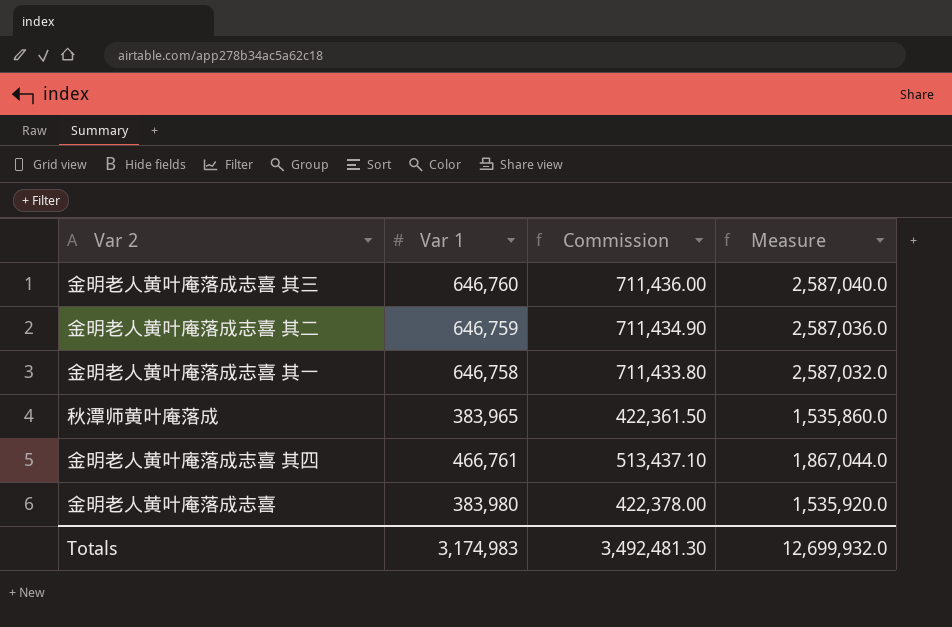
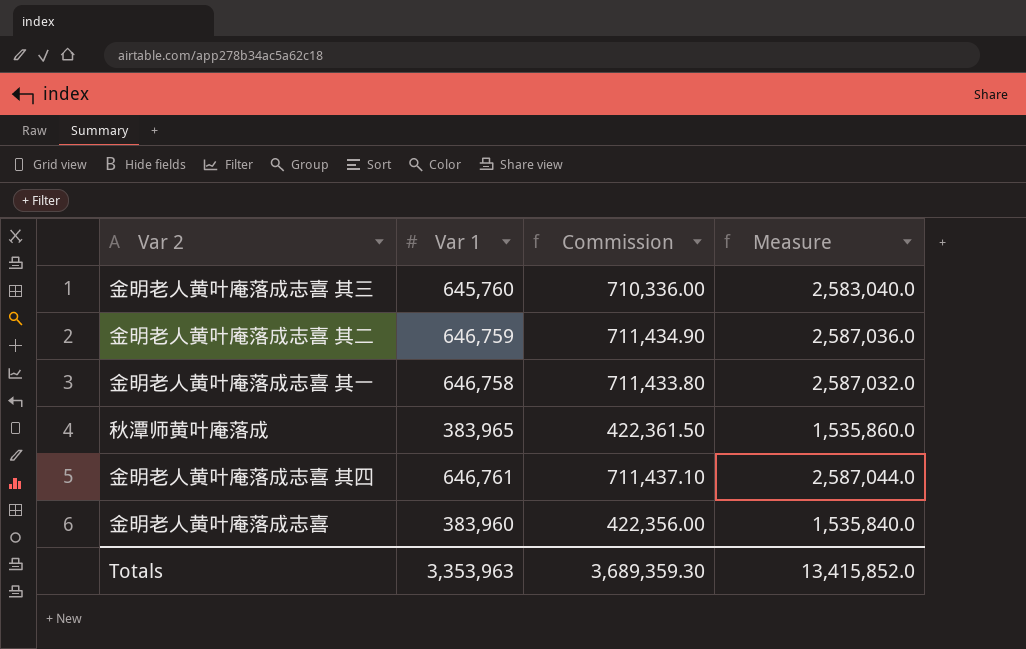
金明老人黄叶庵落成志喜 其三 | Var 1: 646,760 -> 645,760
金明老人黄叶庵落成志喜 其三 | Commission: 711,436.00 -> 710,336.00
金明老人黄叶庵落成志喜 其三 | Measure: 2,587,040.0 -> 2,583,040.0
金明老人黄叶庵落成志喜 其四 | Var 1: 466,761 -> 646,761
金明老人黄叶庵落成志喜 其四 | Commission: 513,437.10 -> 711,437.10
金明老人黄叶庵落成志喜 其四 | Measure: 1,867,044.0 -> 2,587,044.0
金明老人黄叶庵落成志喜 | Var 1: 383,980 -> 383,960
金明老人黄叶庵落成志喜 | Commission: 422,378.00 -> 422,356.00
金明老人黄叶庵落成志喜 | Measure: 1,535,920.0 -> 1,535,840.0
Totals | Var 1: 3,174,983 -> 3,353,963
Totals | Commission: 3,492,481.30 -> 3,689,359.30
Totals | Measure: 12,699,932.0 -> 13,415,852.0

